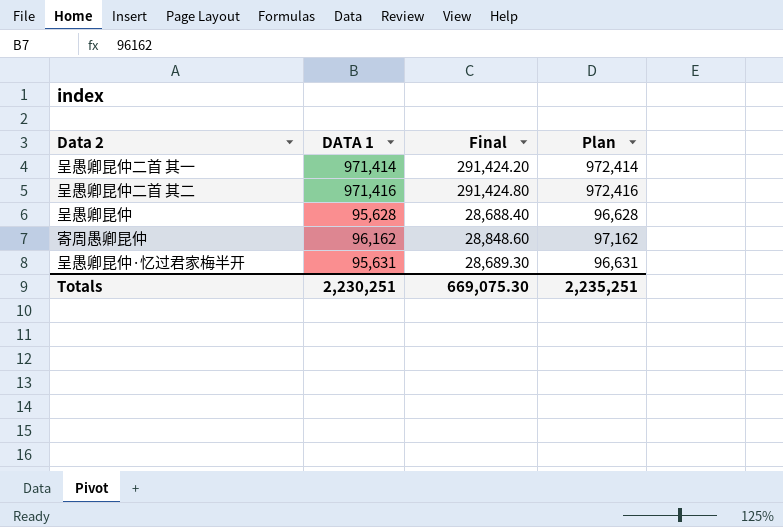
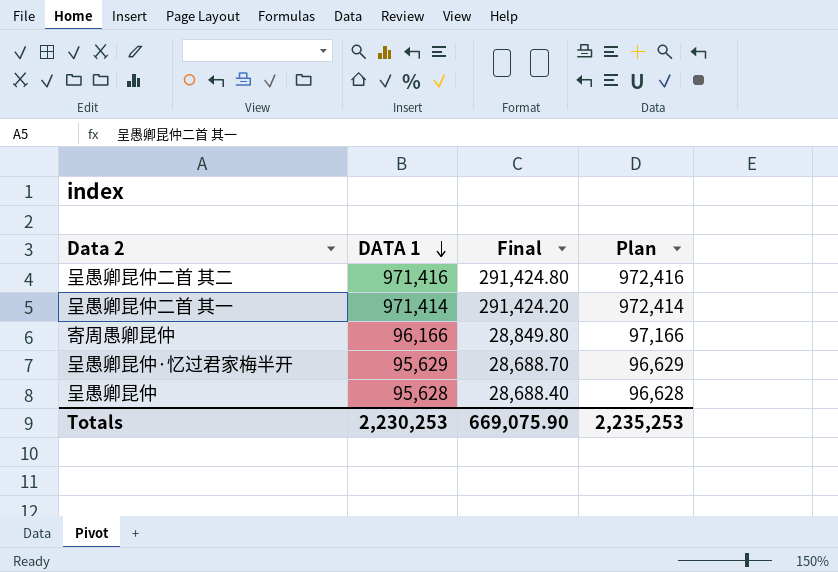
row order: none -> DATA 1 descending
寄周愚卿昆仲 | DATA 1: 96,162 -> 96,166
寄周愚卿昆仲 | Final: 28,848.60 -> 28,849.80
寄周愚卿昆仲 | Plan: 97,162 -> 97,166
呈愚卿昆仲·忆过君家梅半开 | DATA 1: 95,631 -> 95,629
呈愚卿昆仲·忆过君家梅半开 | Final: 28,689.30 -> 28,688.70
呈愚卿昆仲·忆过君家梅半开 | Plan: 96,631 -> 96,629
Totals | DATA 1: 2,230,251 -> 2,230,253
Totals | Final: 669,075.30 -> 669,075.90
Totals | Plan: 2,235,251 -> 2,235,253

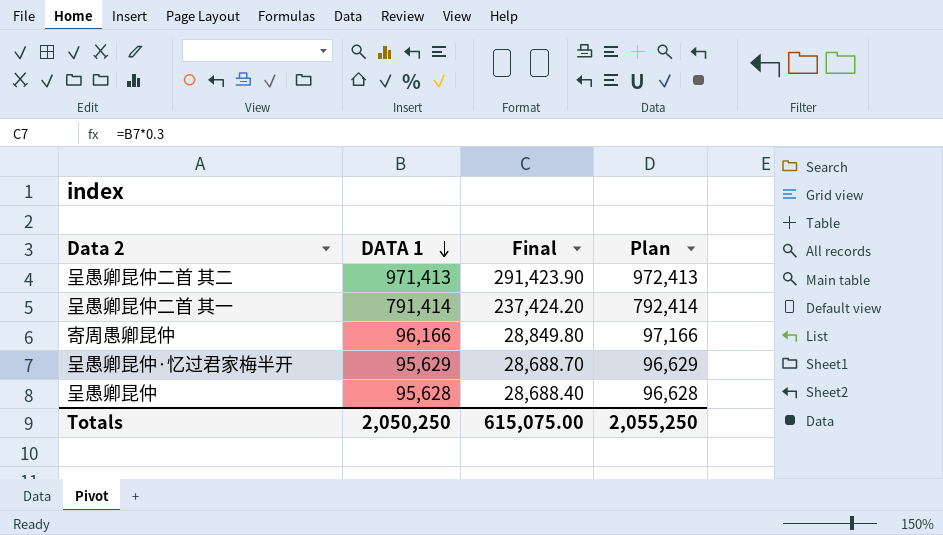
呈愚卿昆仲二首 其二 | DATA 1: 971,416 -> 971,413
呈愚卿昆仲二首 其二 | Final: 291,424.80 -> 291,423.90
呈愚卿昆仲二首 其二 | Plan: 972,416 -> 972,413
呈愚卿昆仲二首 其一 | DATA 1: 971,414 -> 791,414
呈愚卿昆仲二首 其一 | Final: 291,424.20 -> 237,424.20
呈愚卿昆仲二首 其一 | Plan: 972,414 -> 792,414
Totals | DATA 1: 2,230,253 -> 2,050,250
Totals | Final: 669,075.90 -> 615,075.00
Totals | Plan: 2,235,253 -> 2,055,250

